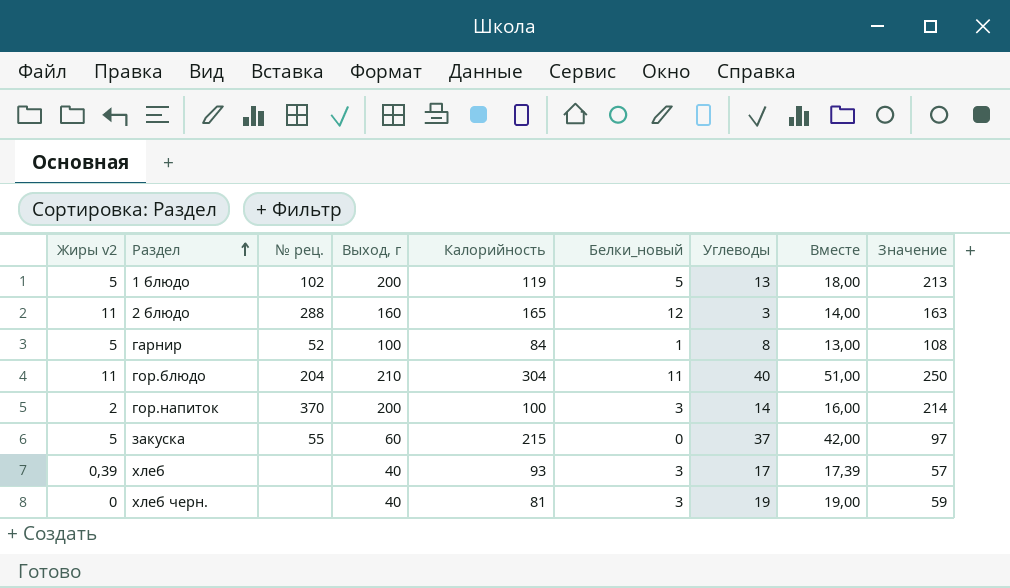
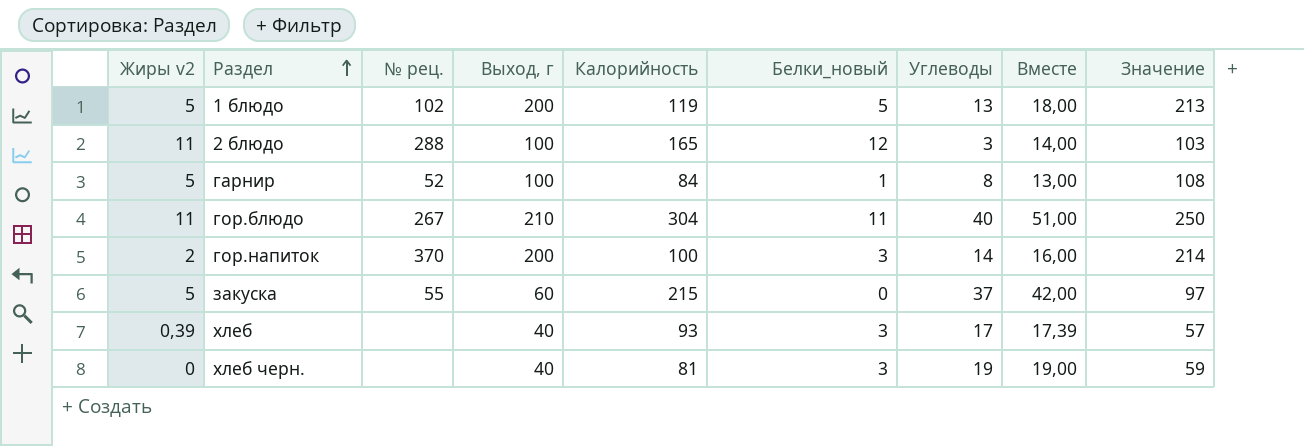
2 блюдо | Выход, г: 160 -> 100
2 блюдо | Значение: 163 -> 103
гор.блюдо | № рец.: 204 -> 267

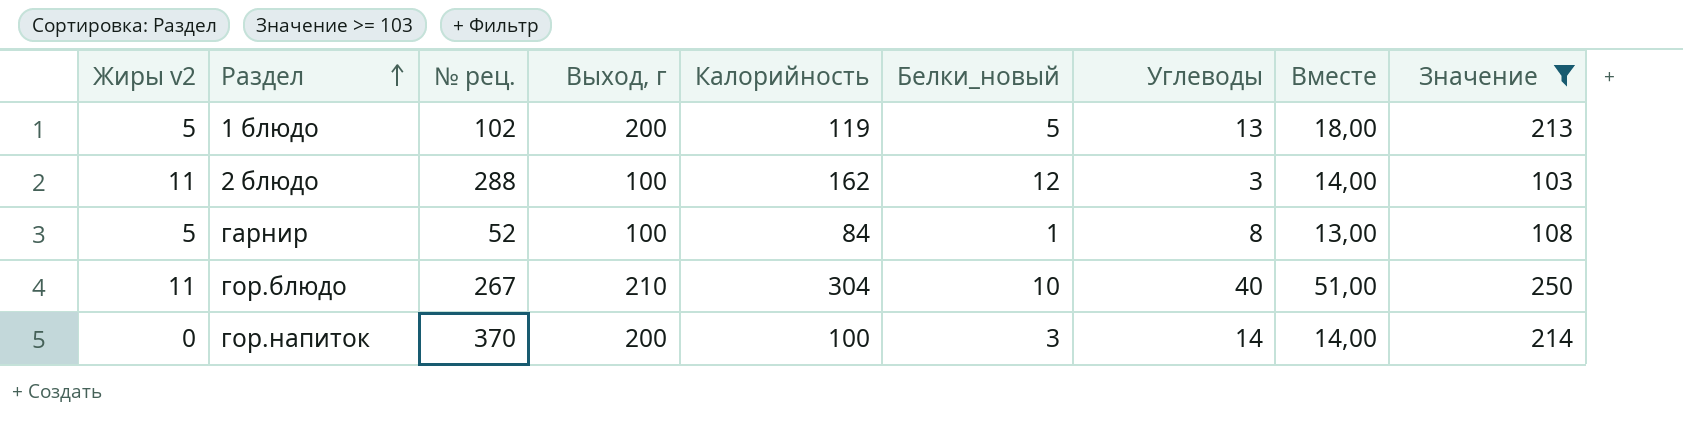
filter: none -> Значение >= 103
2 блюдо | Калорийность: 165 -> 162
гор.блюдо | Белки_новый: 11 -> 10
гор.напиток | Жиры v2: 2 -> 0
гор.напиток | Вместе: 16,00 -> 14,00

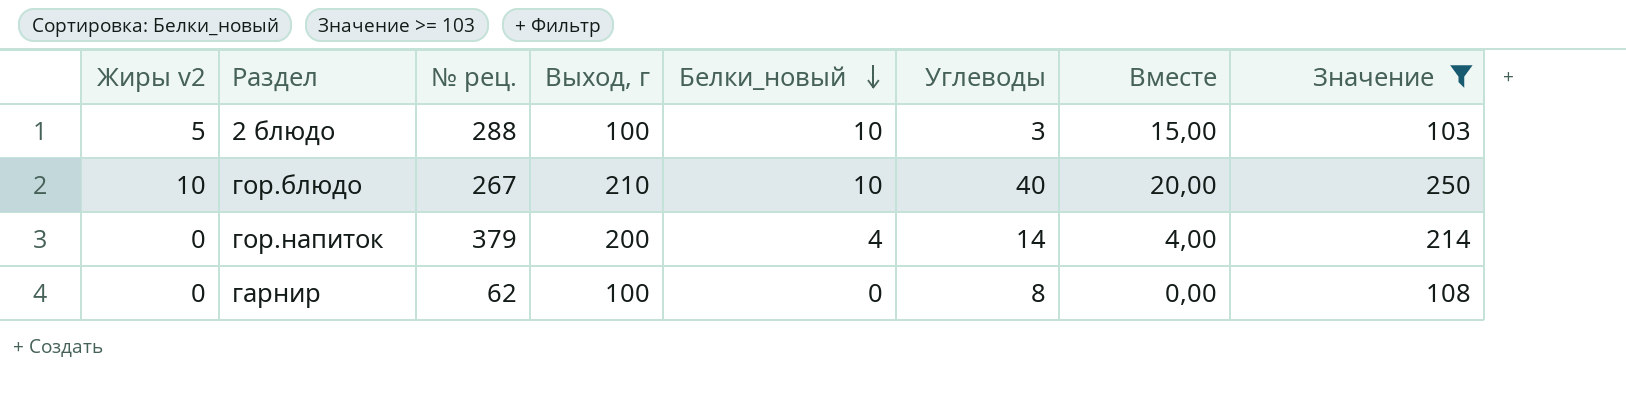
row order: Раздел ascending -> Белки_новый descending
column Калорийность | position: 5 -> none
column Вместе | formula: [Жиры v2] + [Углеводы] -> [Жиры v2] + [Белки_новый]
row 1 блюдо: 5 | 102 | 200 | 119 | 5 | 13 | 18,00 | 213 -> none
2 блюдо | Жиры v2: 11 -> 5
2 блюдо | Белки_новый: 12 -> 10
гор.блюдо | Жиры v2: 11 -> 10
гор.напиток | № рец.: 370 -> 379
гор.напиток | Белки_новый: 3 -> 4
гарнир | Жиры v2: 5 -> 0
гарнир | № рец.: 52 -> 62
гарнир | Белки_новый: 1 -> 0

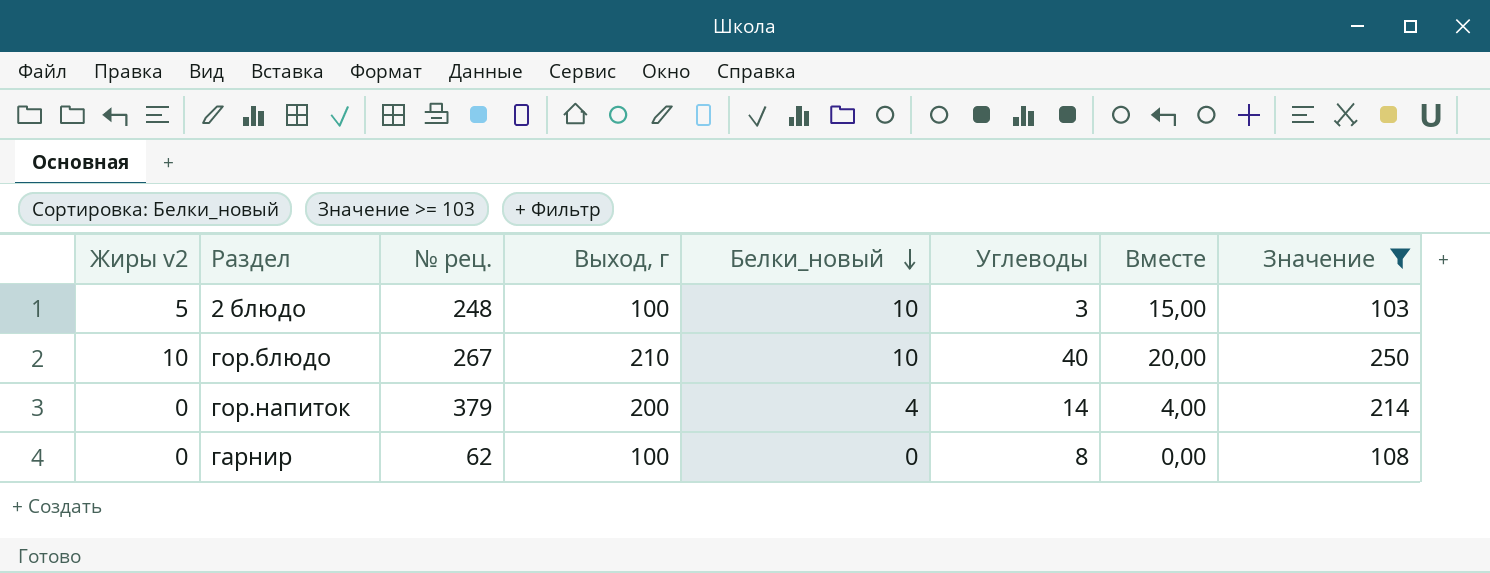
2 блюдо | № рец.: 288 -> 248

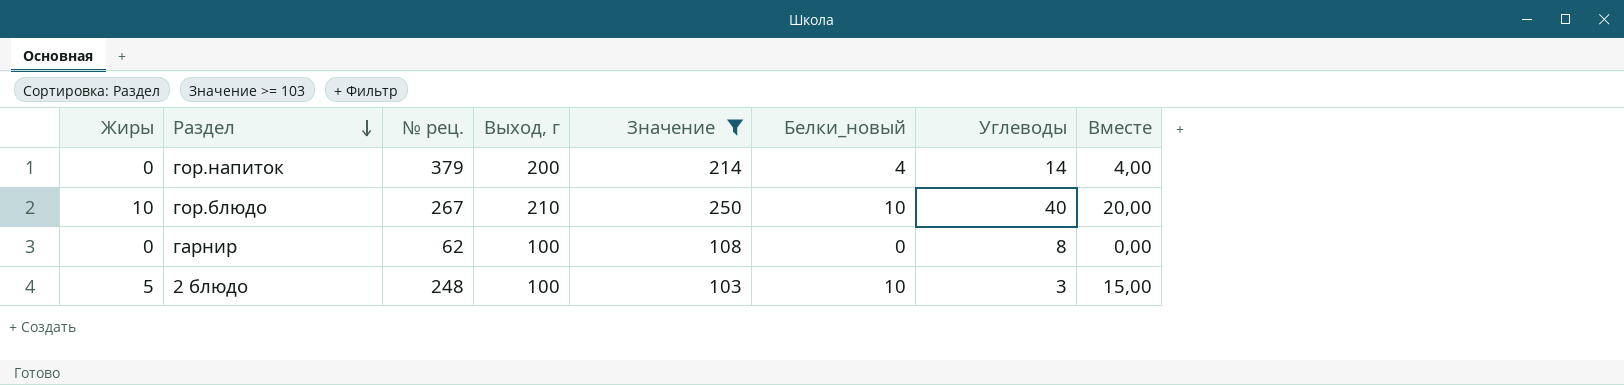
row order: Белки_новый descending -> Раздел descending
column name: Жиры v2 -> Жиры
column Значение | position: 8 -> 5

